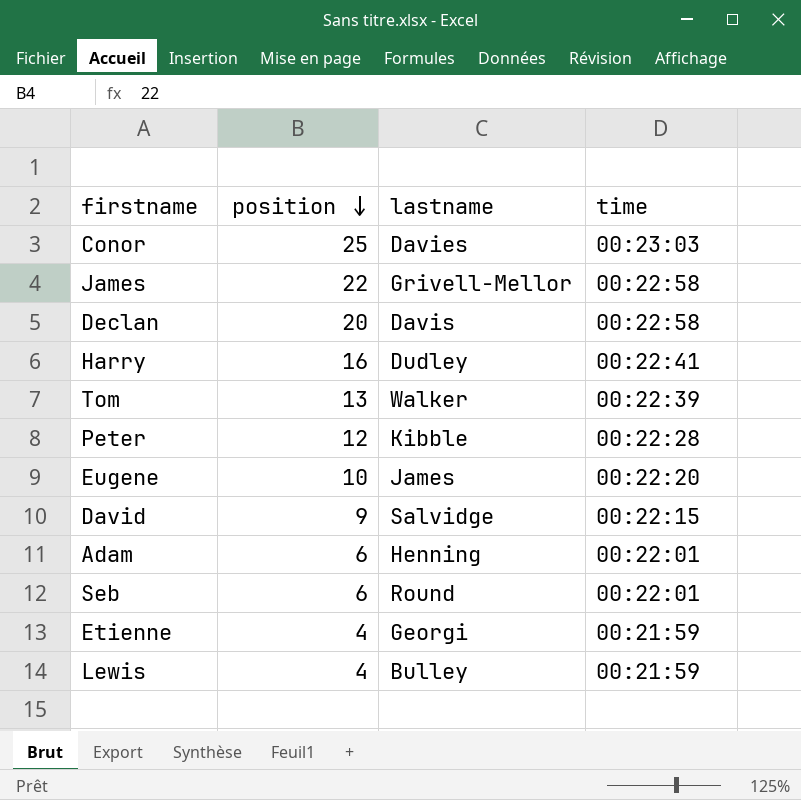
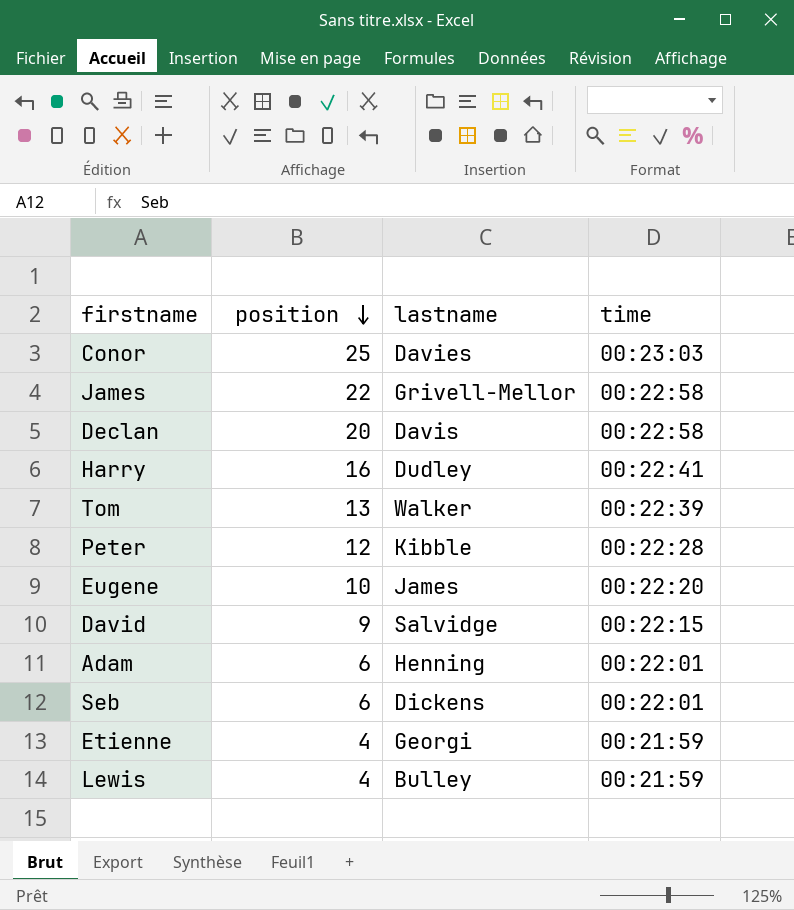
Seb | lastname: Round -> Dickens

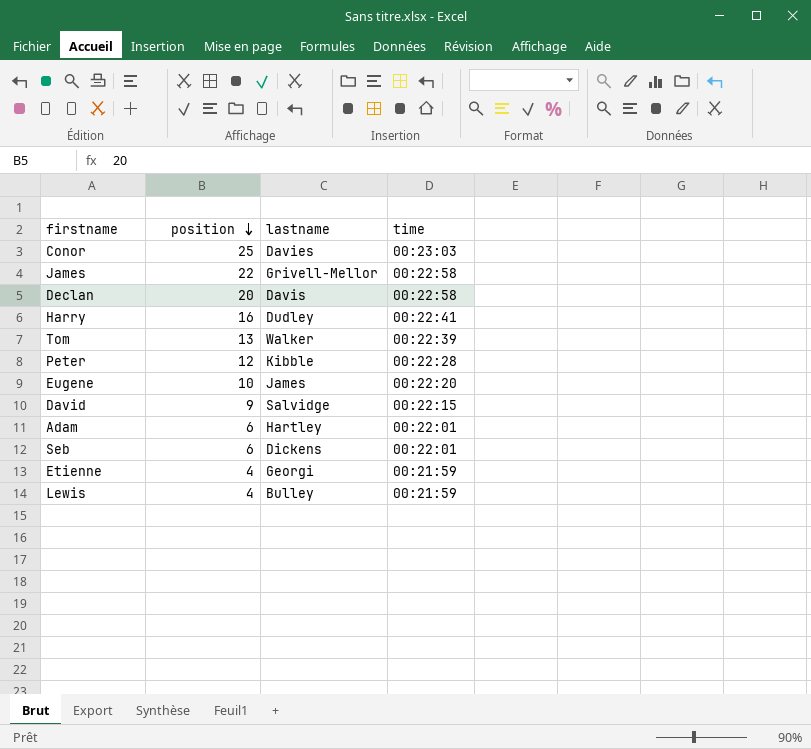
Adam | lastname: Henning -> Hartley

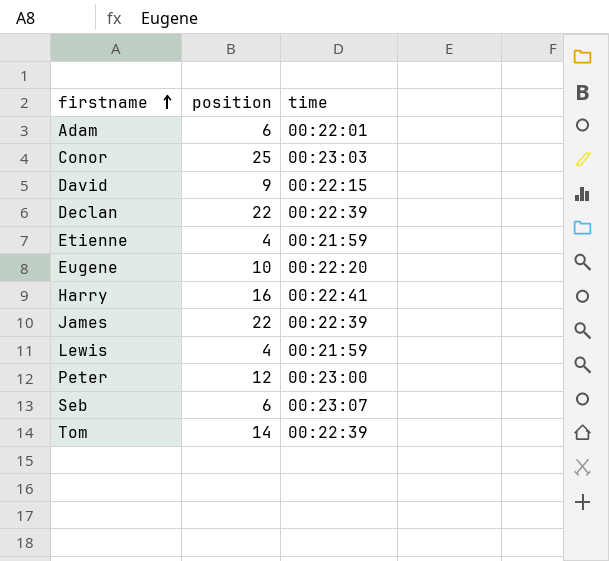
row order: position descending -> firstname ascending
column lastname | position: 3 -> none
Declan | position: 20 -> 22
Declan | time: 00:22:58 -> 00:22:39
James | time: 00:22:58 -> 00:22:39
Peter | time: 00:22:28 -> 00:23:00
Seb | time: 00:22:01 -> 00:23:07
Tom | position: 13 -> 14

